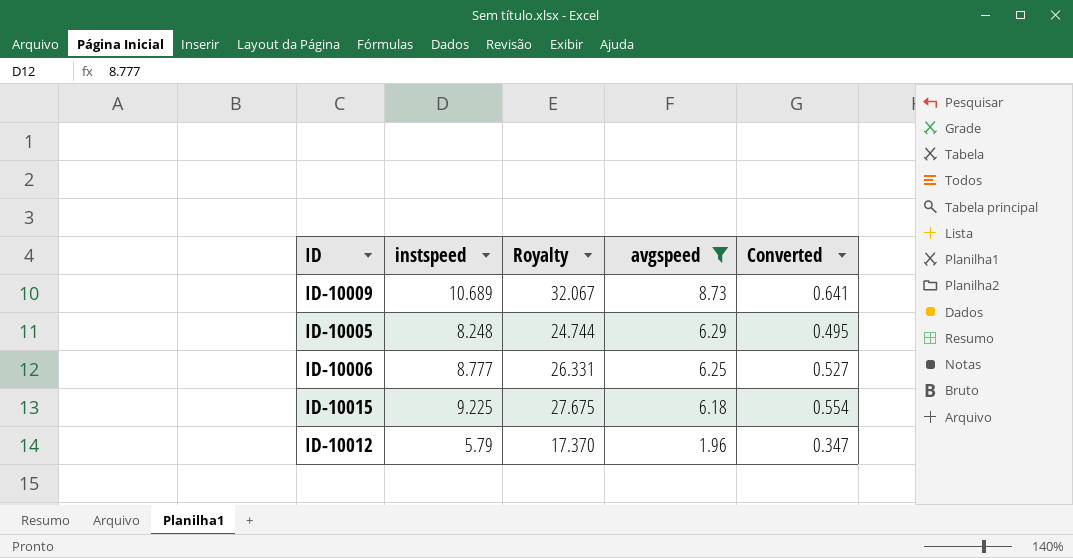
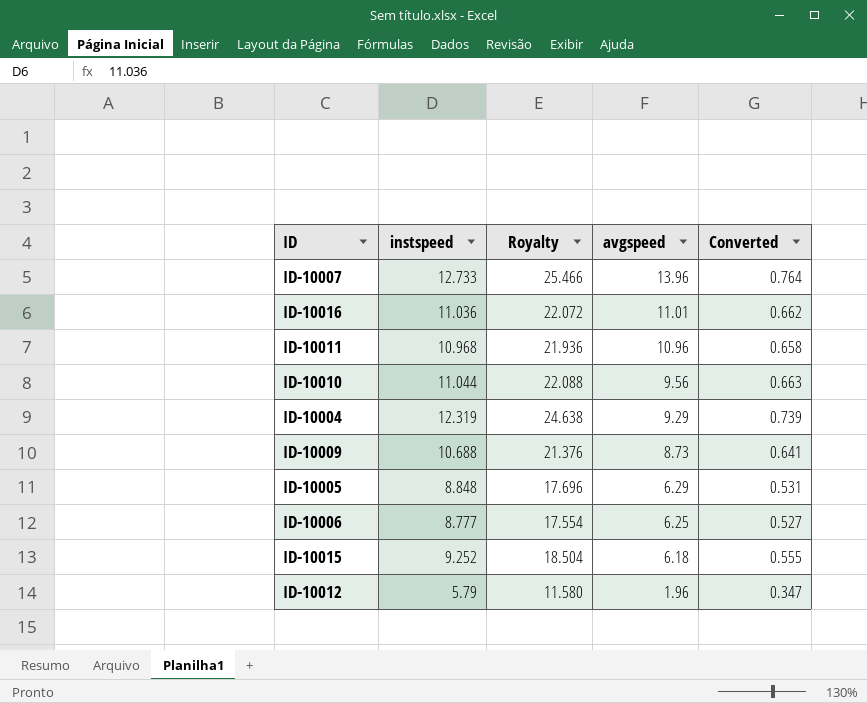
filter: avgspeed <= 8.73 -> none
column Royalty | formula: [instspeed] * 3 -> [instspeed] * 2
ID-10009 | instspeed: 10.689 -> 10.688
ID-10005 | instspeed: 8.248 -> 8.848
ID-10005 | Converted: 0.495 -> 0.531
ID-10015 | instspeed: 9.225 -> 9.252
ID-10015 | Converted: 0.554 -> 0.555

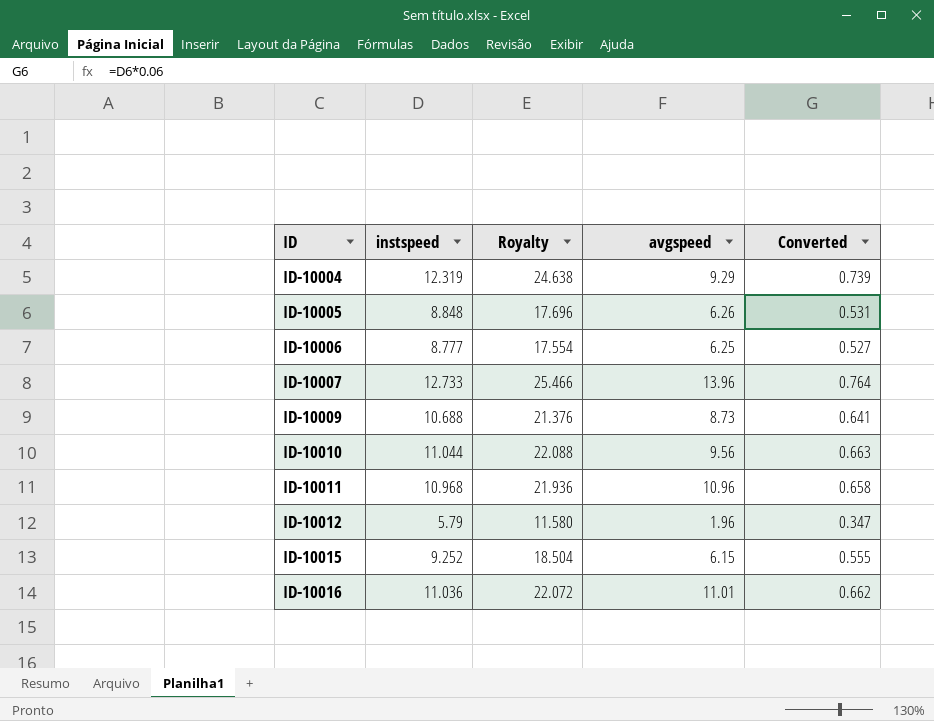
row order: avgspeed descending -> ID ascending
ID-10005 | avgspeed: 6.29 -> 6.26
ID-10015 | avgspeed: 6.18 -> 6.15

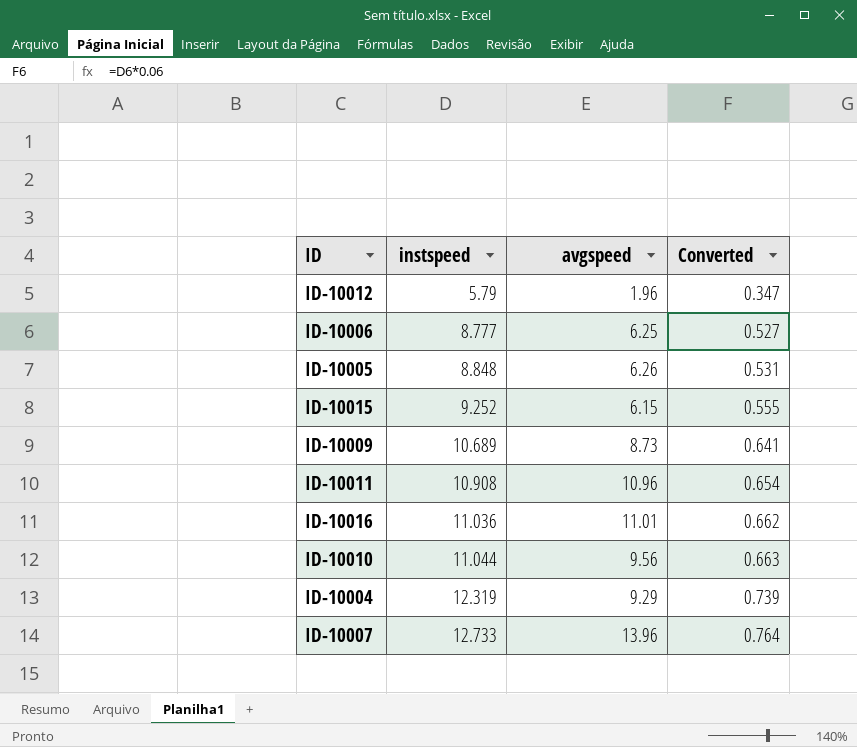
row order: ID ascending -> instspeed ascending
column Royalty | formula: [instspeed] * 2 -> none
ID-10009 | instspeed: 10.688 -> 10.689
ID-10011 | instspeed: 10.968 -> 10.908
ID-10011 | Converted: 0.658 -> 0.654

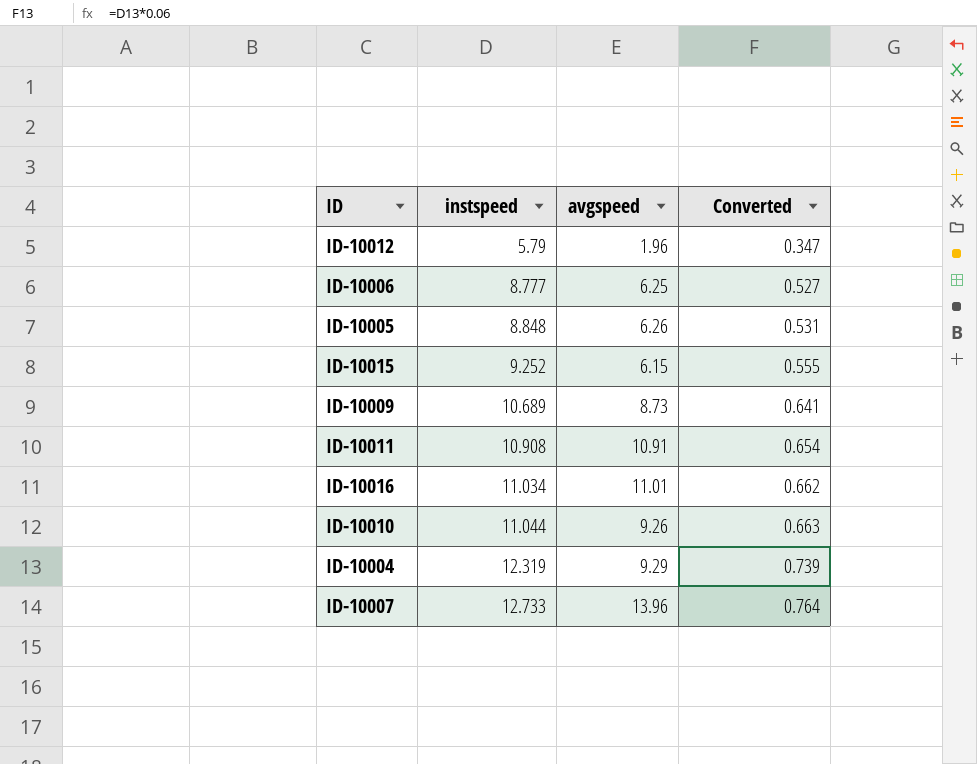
ID-10011 | avgspeed: 10.96 -> 10.91
ID-10016 | instspeed: 11.036 -> 11.034
ID-10010 | avgspeed: 9.56 -> 9.26

